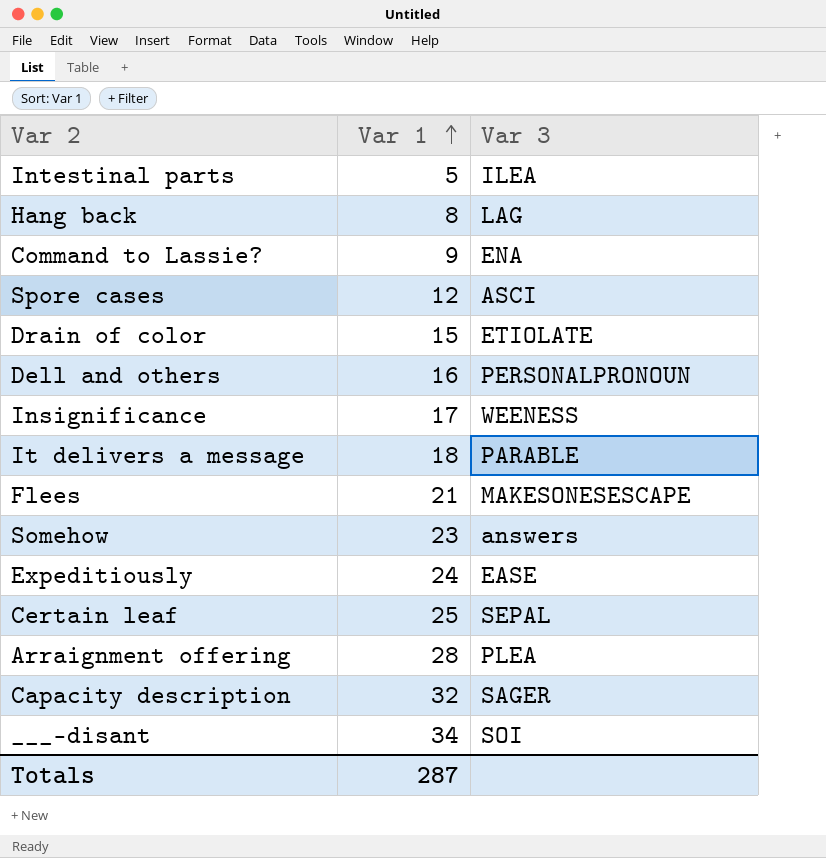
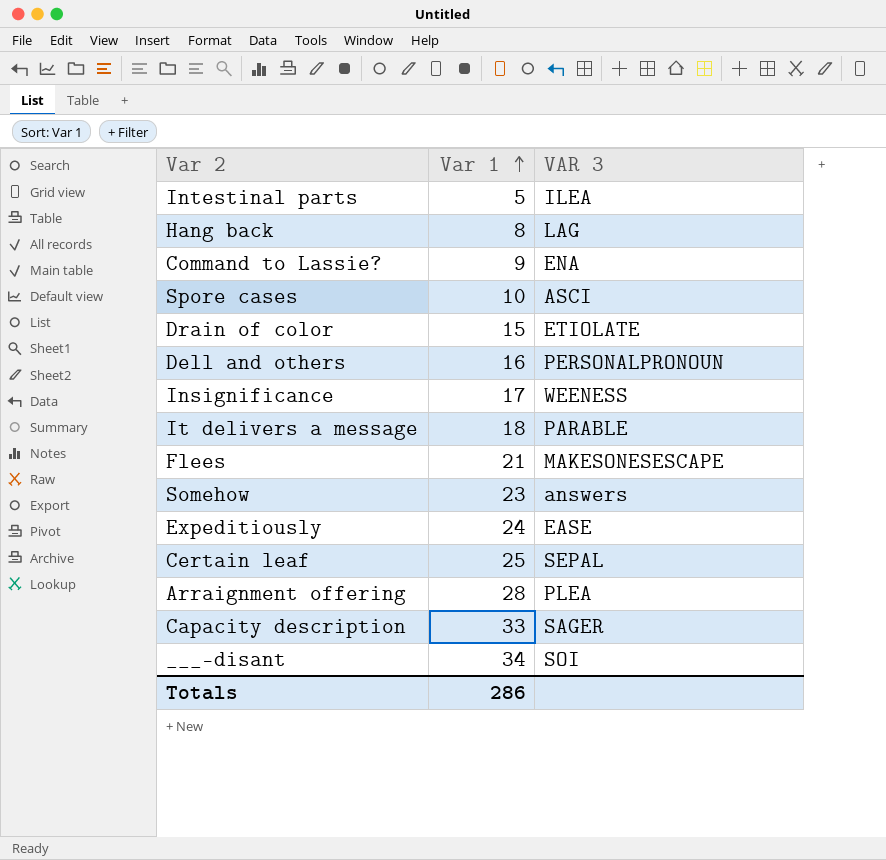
column name: Var 3 -> VAR 3
Spore cases | Var 1: 12 -> 10
Capacity description | Var 1: 32 -> 33
Totals | Var 1: 287 -> 286

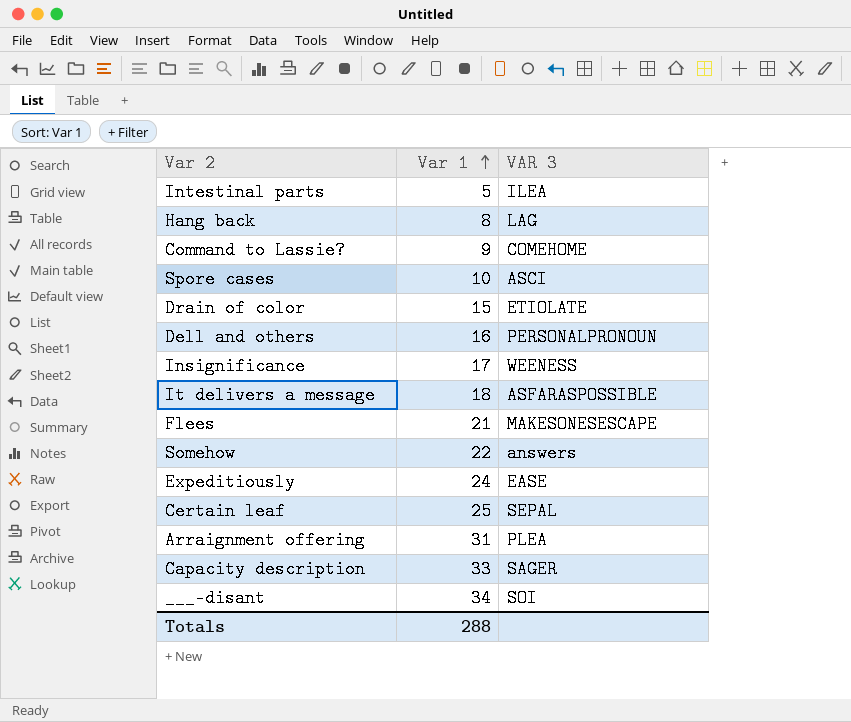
Command to Lassie? | VAR 3: ENA -> COMEHOME
It delivers a message | VAR 3: PARABLE -> ASFARASPOSSIBLE
Somehow | Var 1: 23 -> 22
Arraignment offering | Var 1: 28 -> 31
Totals | Var 1: 286 -> 288

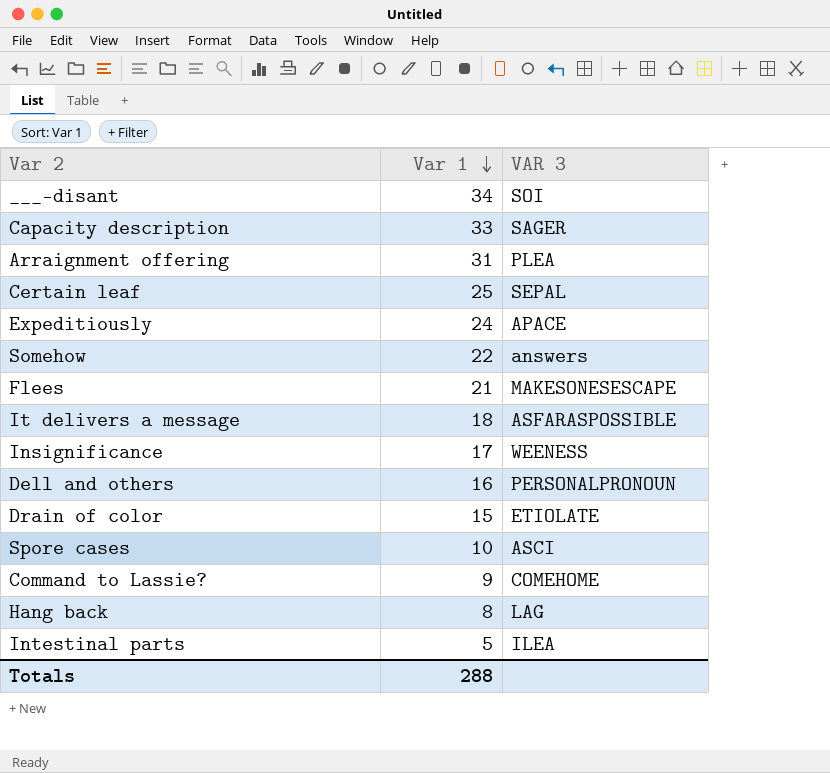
row order: Var 1 ascending -> Var 1 descending
Expeditiously | VAR 3: EASE -> APACE

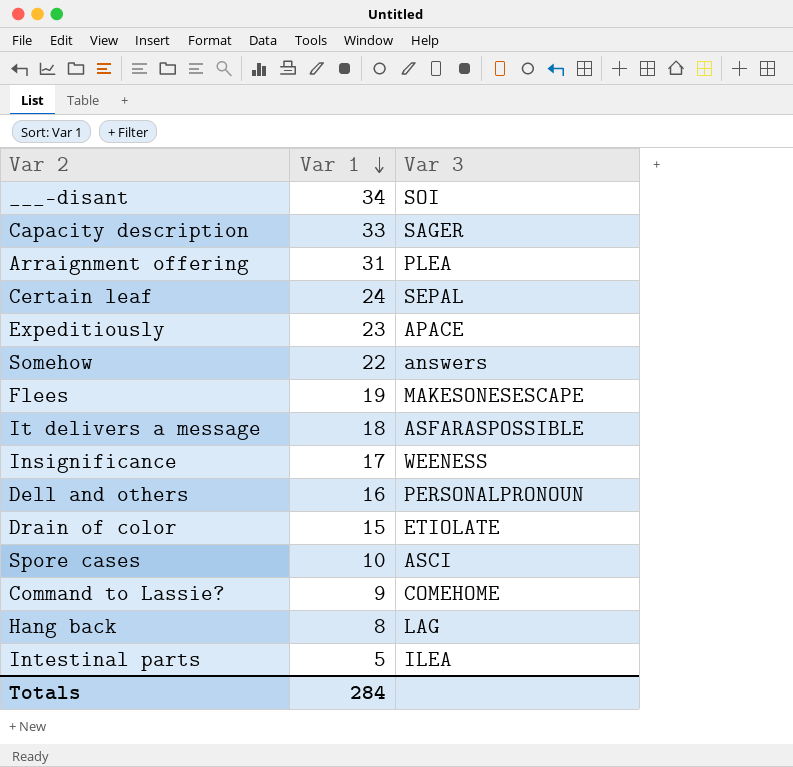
column name: VAR 3 -> Var 3
Certain leaf | Var 1: 25 -> 24
Expeditiously | Var 1: 24 -> 23
Flees | Var 1: 21 -> 19
Totals | Var 1: 288 -> 284

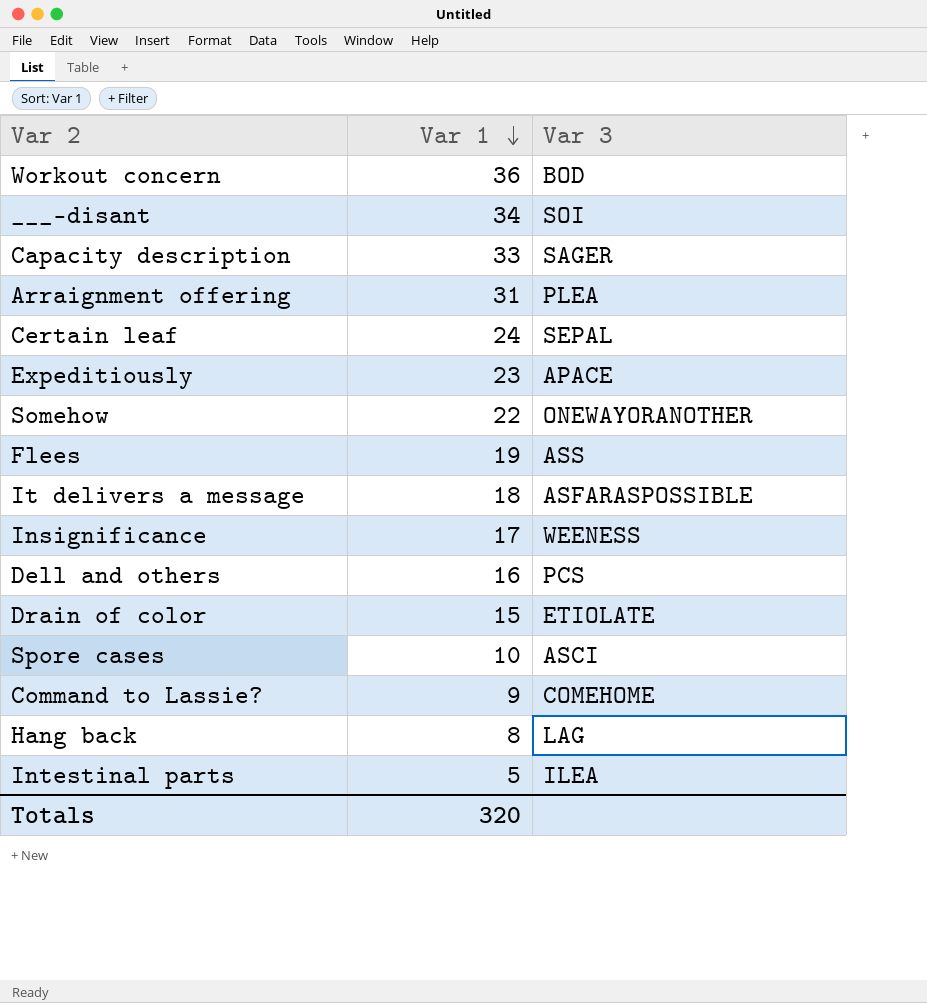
row Workout concern: none -> 36 | BOD
Somehow | Var 3: answers -> ONEWAYORANOTHER
Flees | Var 3: MAKESONESESCAPE -> ASS
Dell and others | Var 3: PERSONALPRONOUN -> PCS
Totals | Var 1: 284 -> 320

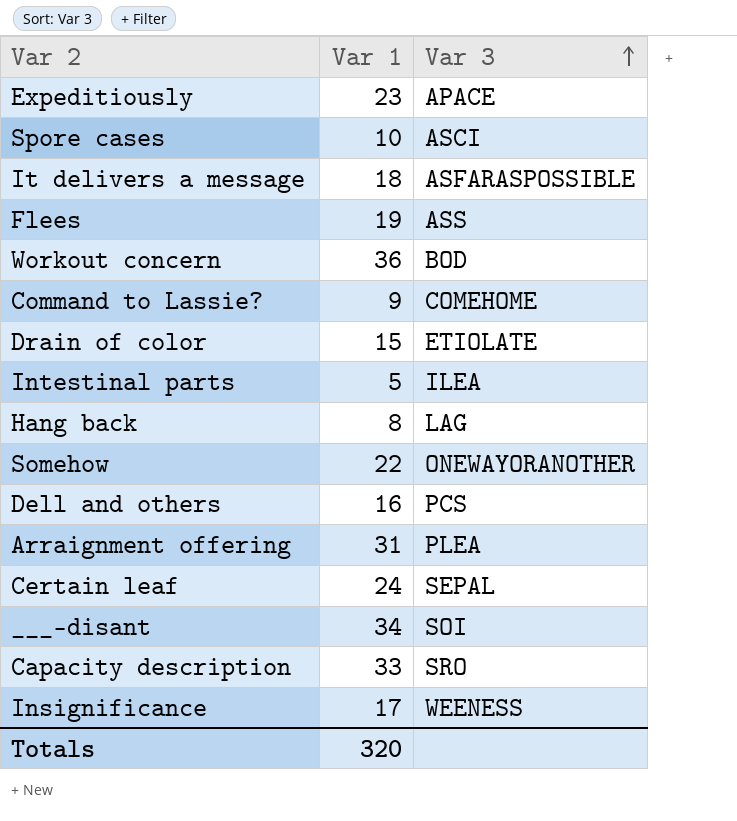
row order: Var 1 descending -> Var 3 ascending
Capacity description | Var 3: SAGER -> SRO

